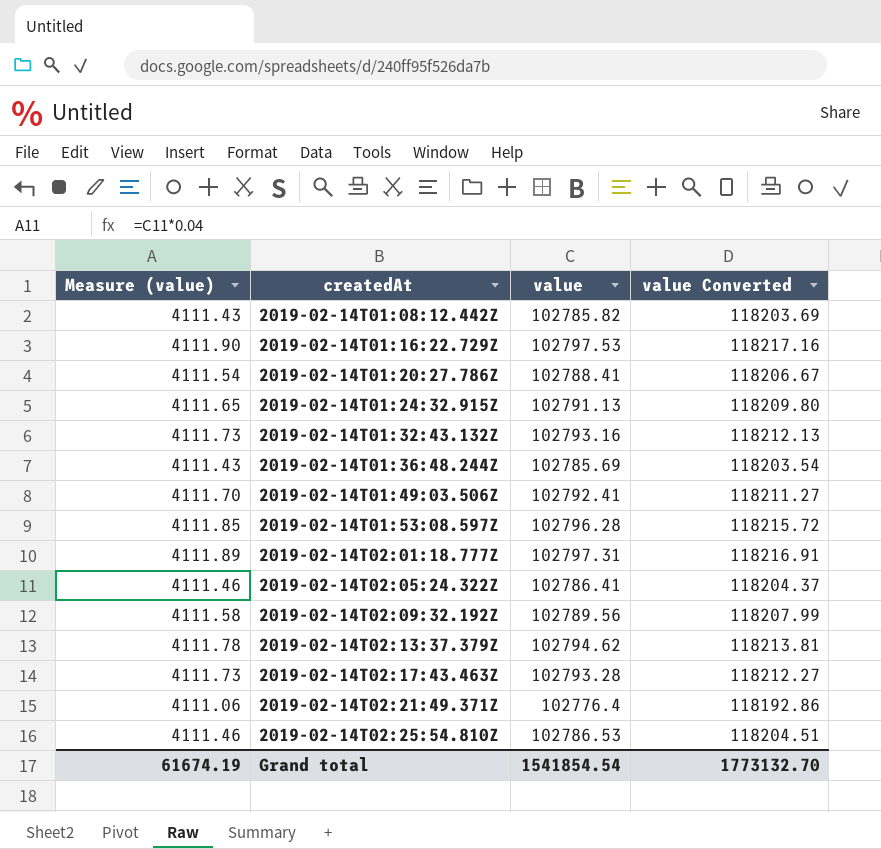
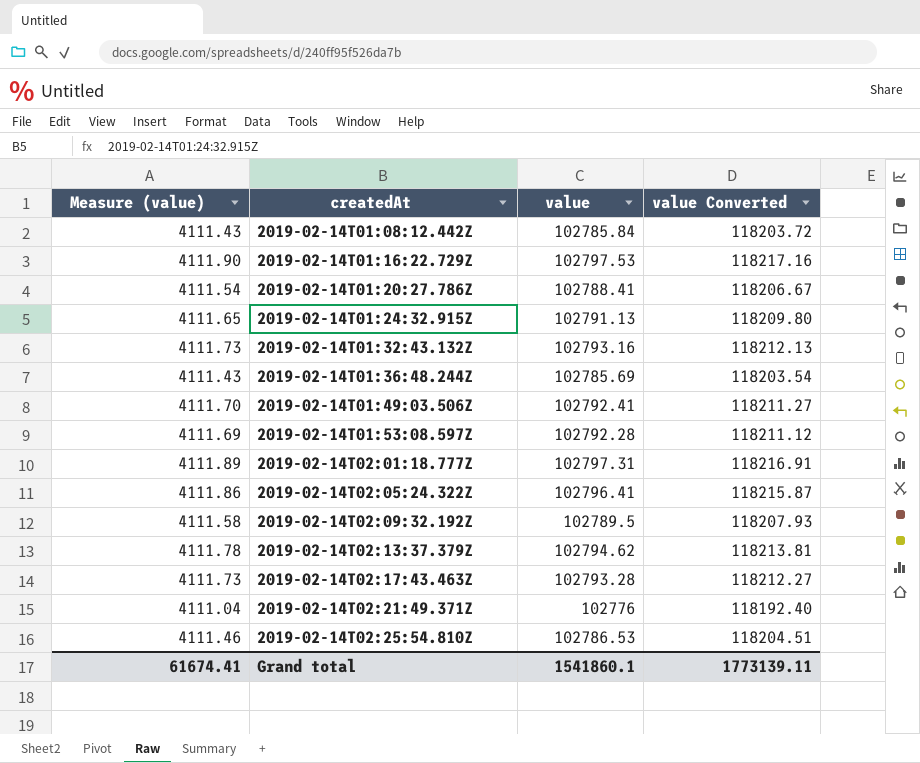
2019-02-14T01:08:12.442Z | value: 102785.82 -> 102785.84
2019-02-14T01:08:12.442Z | value Converted: 118203.69 -> 118203.72
2019-02-14T01:53:08.597Z | Measure (value): 4111.85 -> 4111.69
2019-02-14T01:53:08.597Z | value: 102796.28 -> 102792.28
2019-02-14T01:53:08.597Z | value Converted: 118215.72 -> 118211.12
2019-02-14T02:05:24.322Z | Measure (value): 4111.46 -> 4111.86
2019-02-14T02:05:24.322Z | value: 102786.41 -> 102796.41
2019-02-14T02:05:24.322Z | value Converted: 118204.37 -> 118215.87
2019-02-14T02:09:32.192Z | value: 102789.56 -> 102789.5
2019-02-14T02:09:32.192Z | value Converted: 118207.99 -> 118207.93
2019-02-14T02:21:49.371Z | Measure (value): 4111.06 -> 4111.04
2019-02-14T02:21:49.371Z | value: 102776.4 -> 102776
2019-02-14T02:21:49.371Z | value Converted: 118192.86 -> 118192.40
Grand total | Measure (value): 61674.19 -> 61674.41
Grand total | value: 1541854.54 -> 1541860.1
Grand total | value Converted: 1773132.70 -> 1773139.11

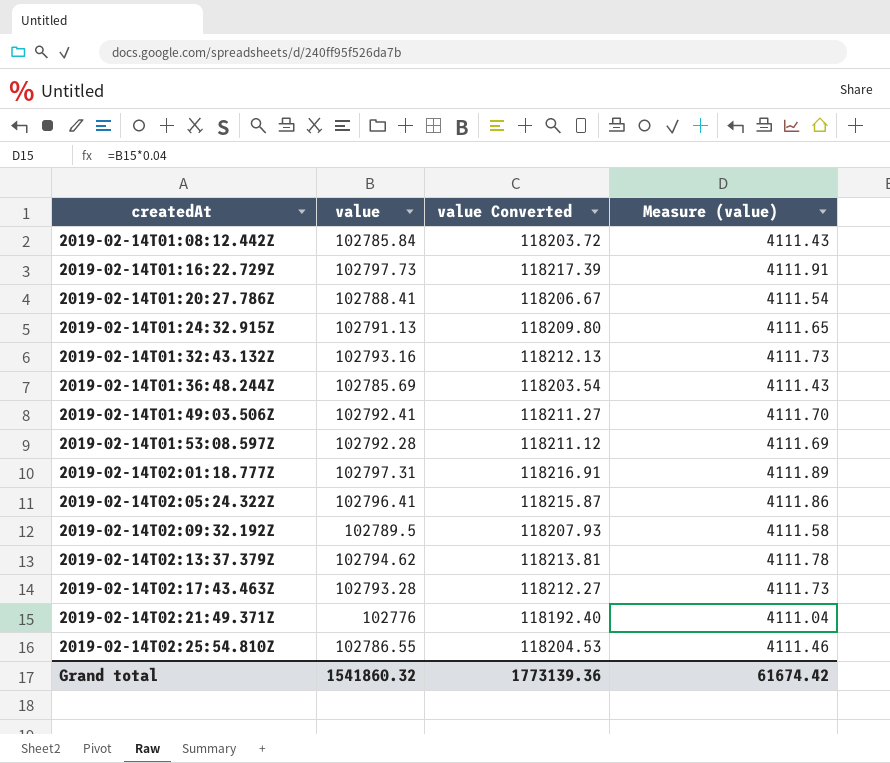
column Measure (value) | position: 1 -> 4
2019-02-14T01:16:22.729Z | value: 102797.53 -> 102797.73
2019-02-14T01:16:22.729Z | value Converted: 118217.16 -> 118217.39
2019-02-14T01:16:22.729Z | Measure (value): 4111.90 -> 4111.91
2019-02-14T02:25:54.810Z | value: 102786.53 -> 102786.55
2019-02-14T02:25:54.810Z | value Converted: 118204.51 -> 118204.53
Grand total | value: 1541860.1 -> 1541860.32
Grand total | value Converted: 1773139.11 -> 1773139.36
Grand total | Measure (value): 61674.41 -> 61674.42

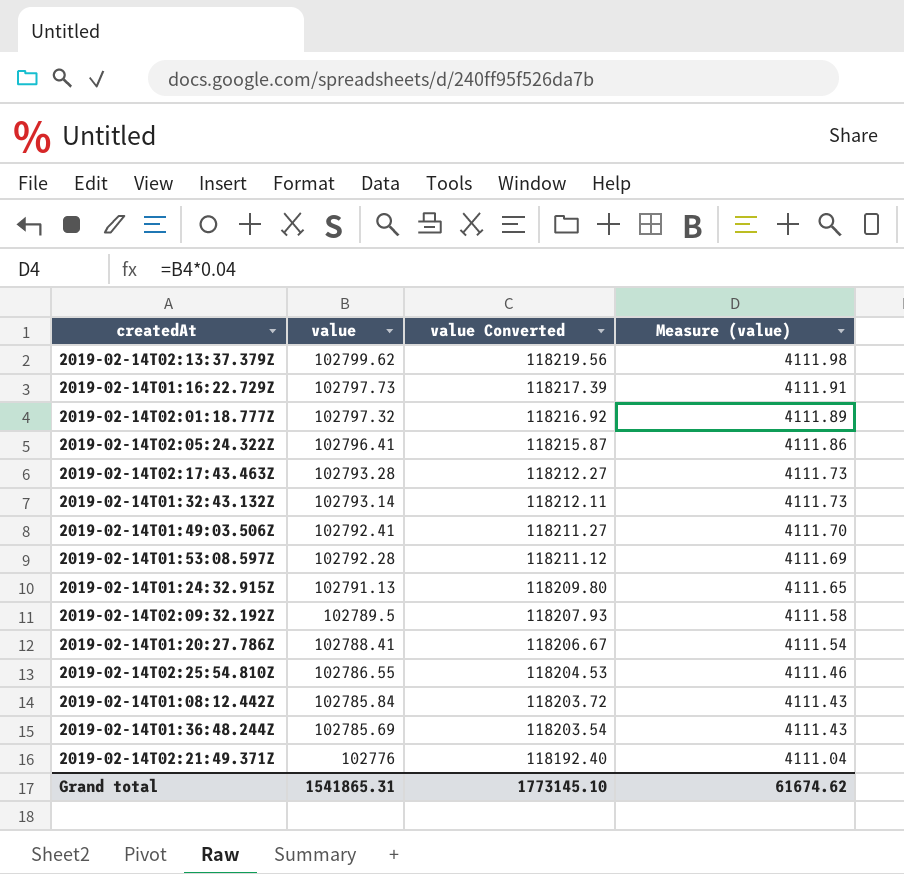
row order: createdAt ascending -> value descending
2019-02-14T02:13:37.379Z | value: 102794.62 -> 102799.62
2019-02-14T02:13:37.379Z | value Converted: 118213.81 -> 118219.56
2019-02-14T02:13:37.379Z | Measure (value): 4111.78 -> 4111.98
2019-02-14T02:01:18.777Z | value: 102797.31 -> 102797.32
2019-02-14T02:01:18.777Z | value Converted: 118216.91 -> 118216.92
2019-02-14T01:32:43.132Z | value: 102793.16 -> 102793.14
2019-02-14T01:32:43.132Z | value Converted: 118212.13 -> 118212.11
Grand total | value: 1541860.32 -> 1541865.31
Grand total | value Converted: 1773139.36 -> 1773145.10
Grand total | Measure (value): 61674.42 -> 61674.62

